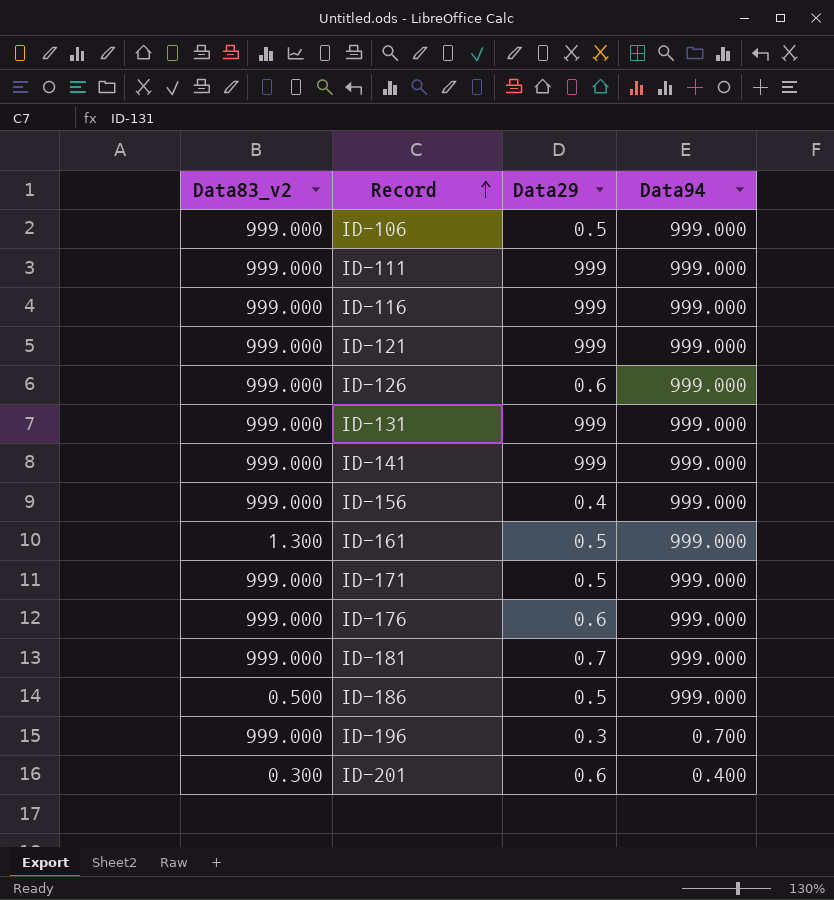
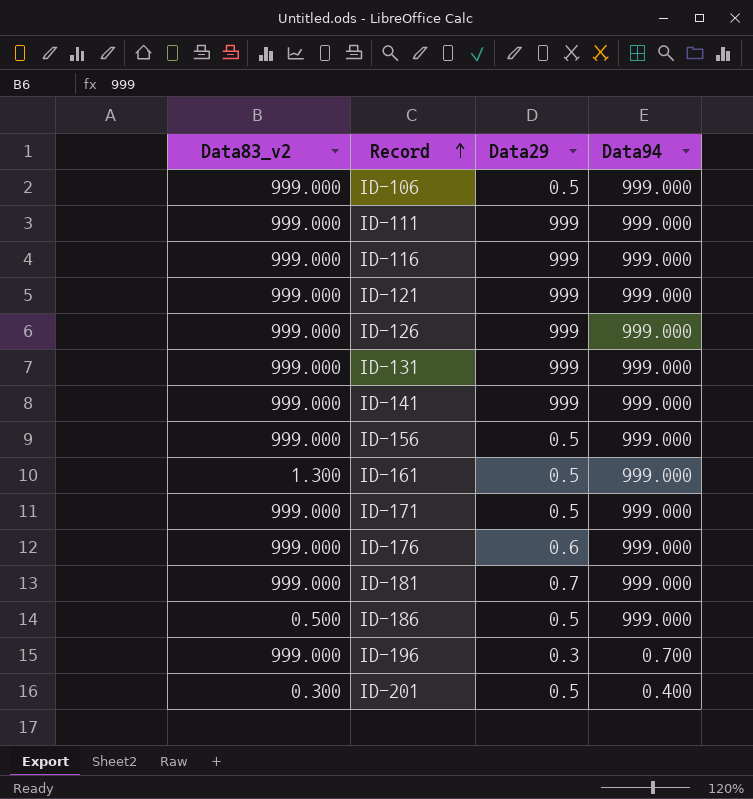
ID-126 | Data29: 0.6 -> 999
ID-156 | Data29: 0.4 -> 0.5
ID-201 | Data29: 0.6 -> 0.5

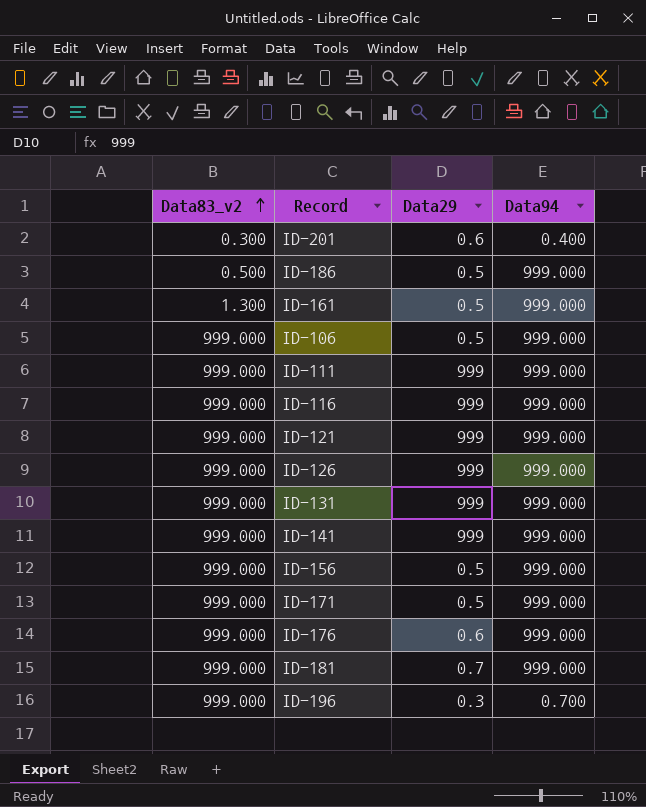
row order: Record ascending -> Data83_v2 ascending
ID-201 | Data29: 0.5 -> 0.6

